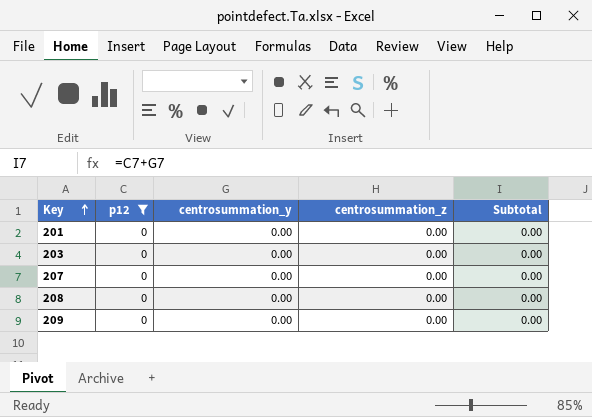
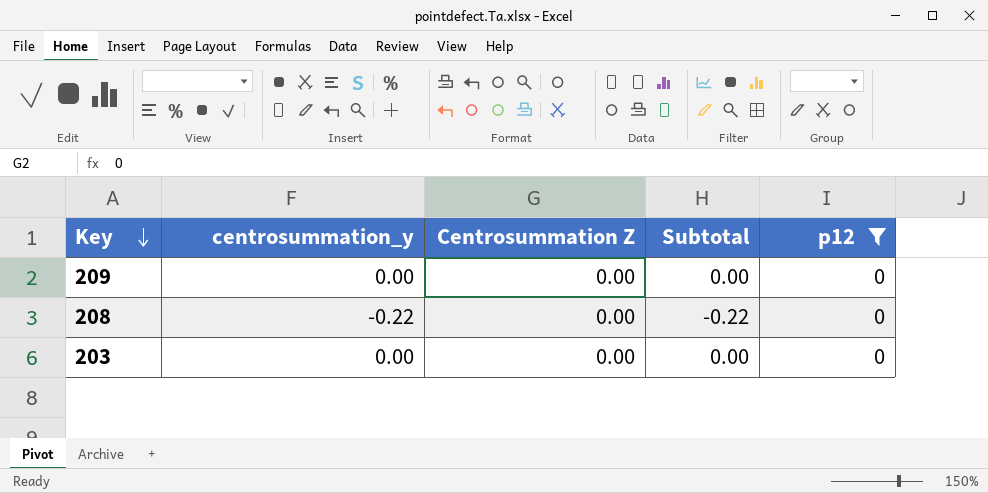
row order: Key ascending -> Key descending
column name: centrosummation_z -> Centrosummation Z
column p12 | position: 2 -> 5
row 201: 0 | 0.00 | 0.00 | 0.00 -> none
row 207: 0 | 0.00 | 0.00 | 0.00 -> none
208 | centrosummation_y: 0.00 -> -0.22
208 | Subtotal: 0.00 -> -0.22

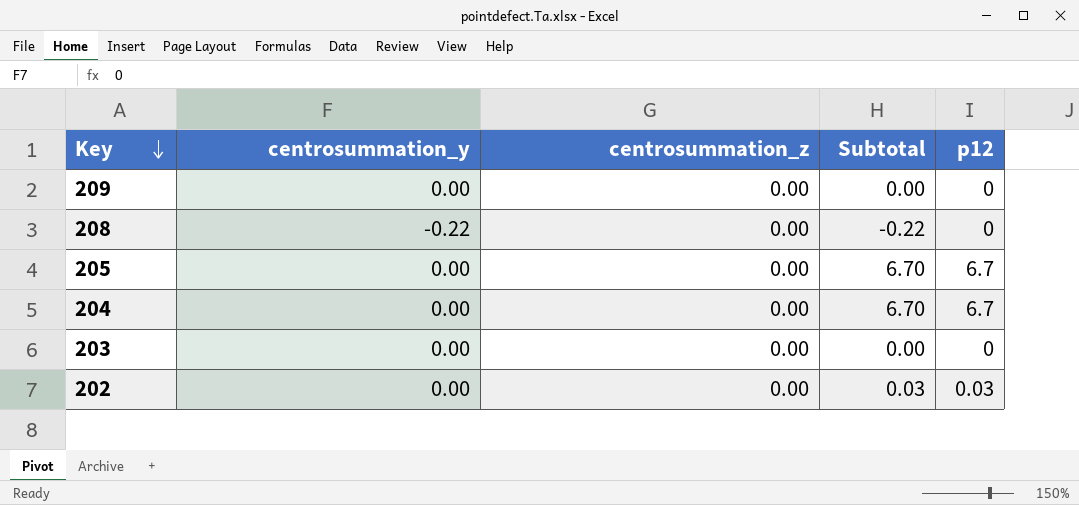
filter: p12 = 0 -> none
column name: Centrosummation Z -> centrosummation_z

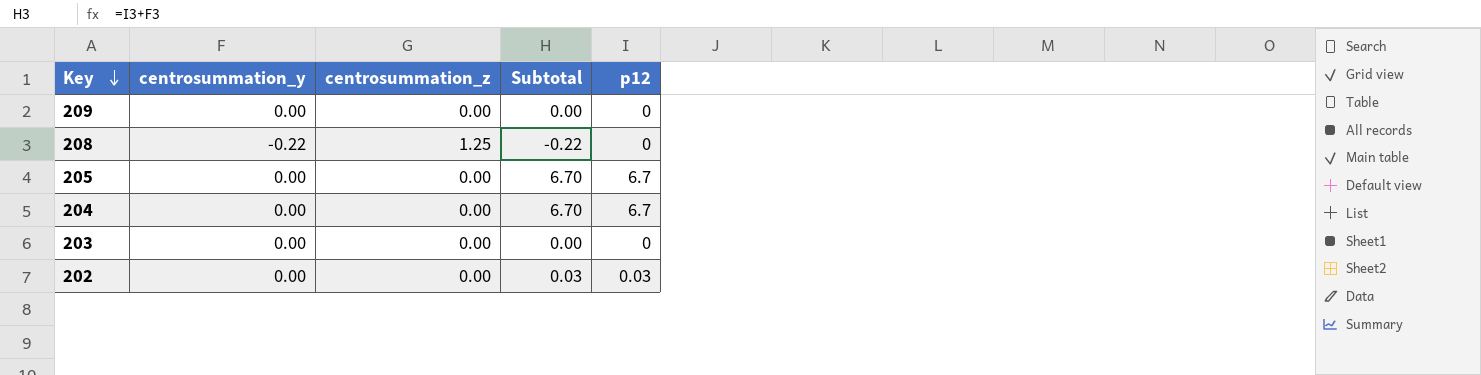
208 | centrosummation_z: 0.00 -> 1.25

